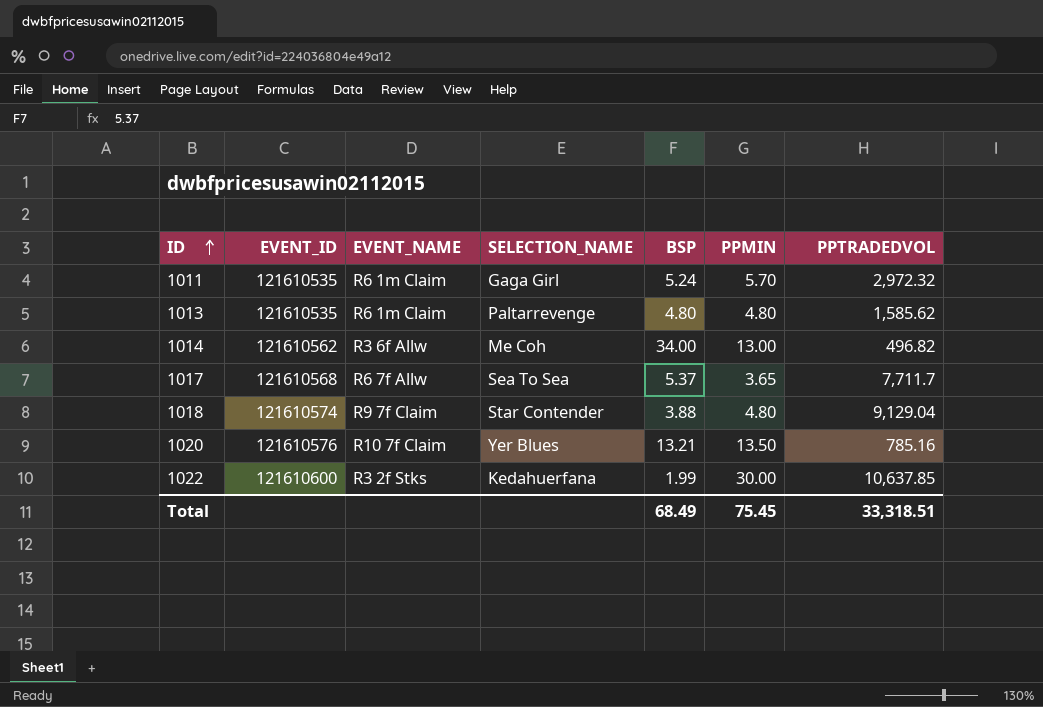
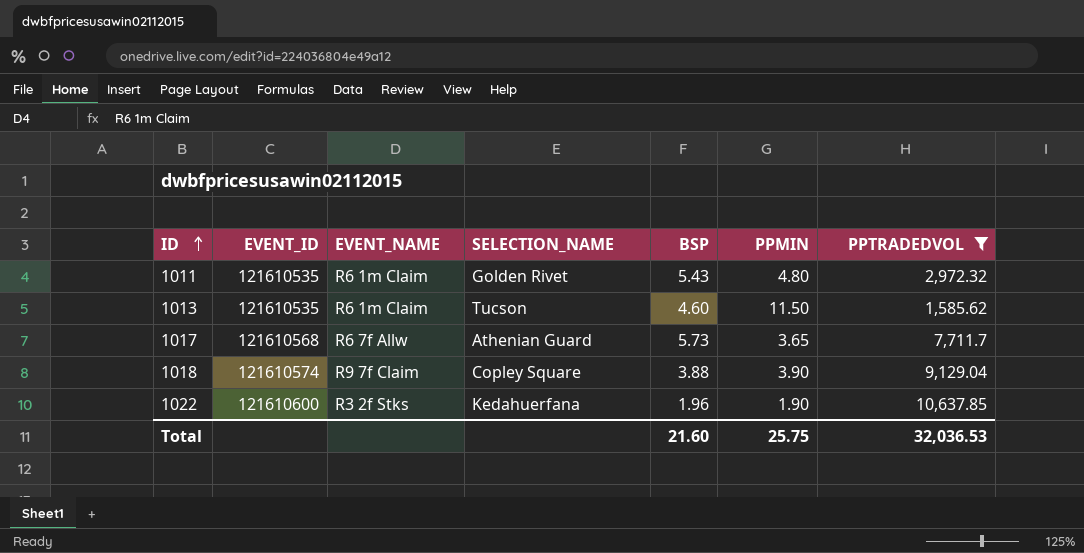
filter: none -> PPTRADEDVOL >= 1,585.62
1011 | SELECTION_NAME: Gaga Girl -> Golden Rivet
1011 | BSP: 5.24 -> 5.43
1011 | PPMIN: 5.70 -> 4.80
1013 | SELECTION_NAME: Paltarrevenge -> Tucson
1013 | BSP: 4.80 -> 4.60
1013 | PPMIN: 4.80 -> 11.50
1017 | SELECTION_NAME: Sea To Sea -> Athenian Guard
1017 | BSP: 5.37 -> 5.73
1018 | SELECTION_NAME: Star Contender -> Copley Square
1018 | PPMIN: 4.80 -> 3.90
1022 | BSP: 1.99 -> 1.96
1022 | PPMIN: 30.00 -> 1.90
Total | BSP: 68.49 -> 21.60
Total | PPMIN: 75.45 -> 25.75
Total | PPTRADEDVOL: 33,318.51 -> 32,036.53

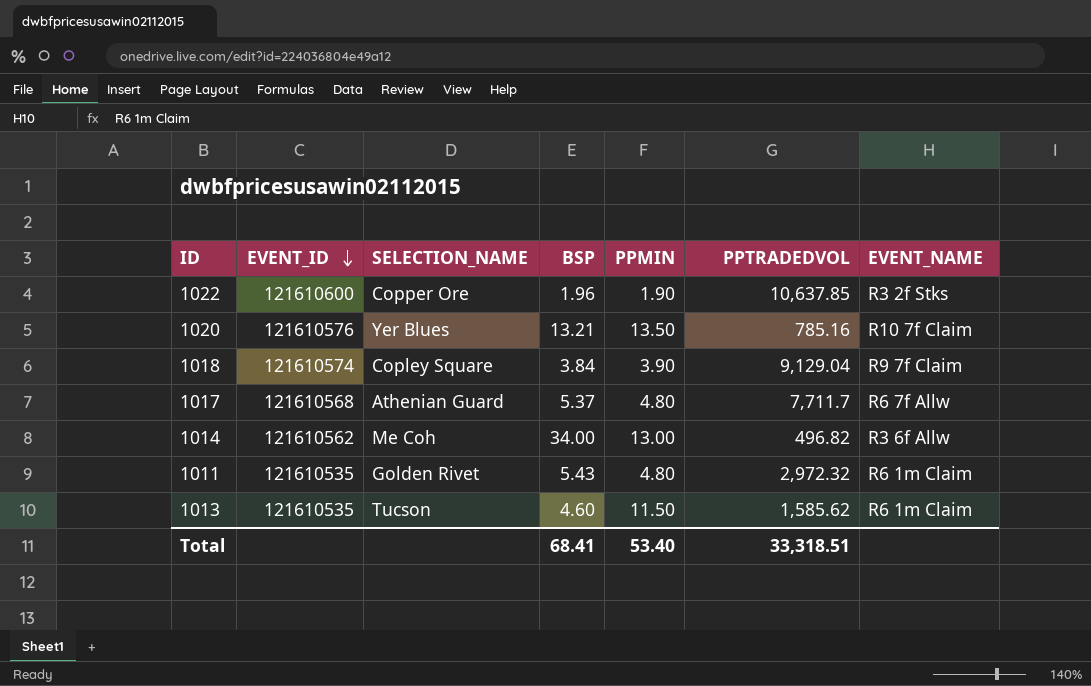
filter: PPTRADEDVOL >= 1,585.62 -> none
row order: ID ascending -> EVENT_ID descending
column EVENT_NAME | position: 3 -> 7
1022 | SELECTION_NAME: Kedahuerfana -> Copper Ore
1018 | BSP: 3.88 -> 3.84
1017 | BSP: 5.73 -> 5.37
1017 | PPMIN: 3.65 -> 4.80
Total | BSP: 21.60 -> 68.41
Total | PPMIN: 25.75 -> 53.40
Total | PPTRADEDVOL: 32,036.53 -> 33,318.51

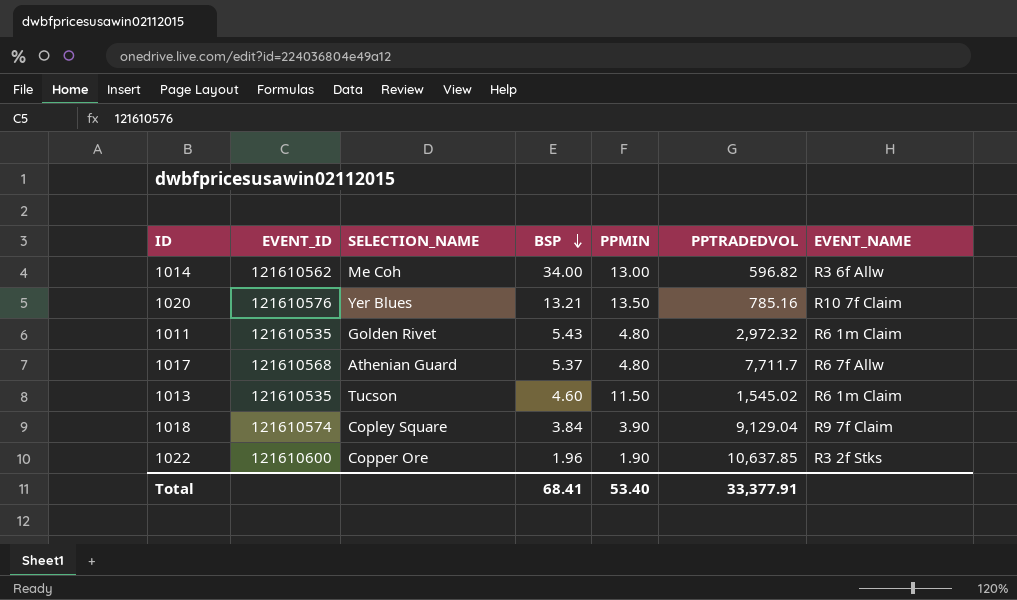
row order: EVENT_ID descending -> BSP descending
1014 | PPTRADEDVOL: 496.82 -> 596.82
1013 | PPTRADEDVOL: 1,585.62 -> 1,545.02
Total | PPTRADEDVOL: 33,318.51 -> 33,377.91

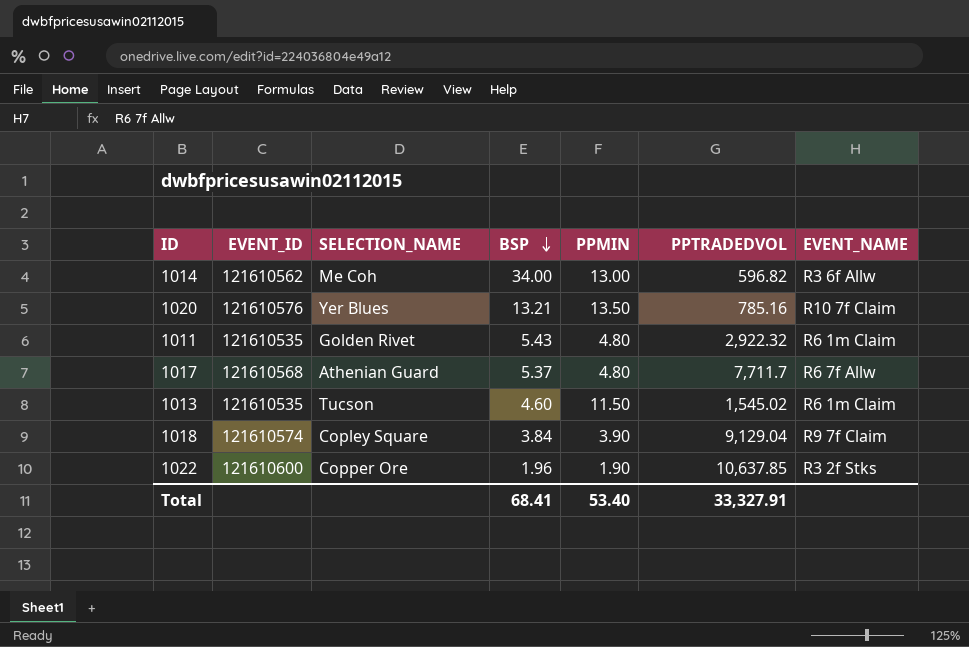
1011 | PPTRADEDVOL: 2,972.32 -> 2,922.32
Total | PPTRADEDVOL: 33,377.91 -> 33,327.91

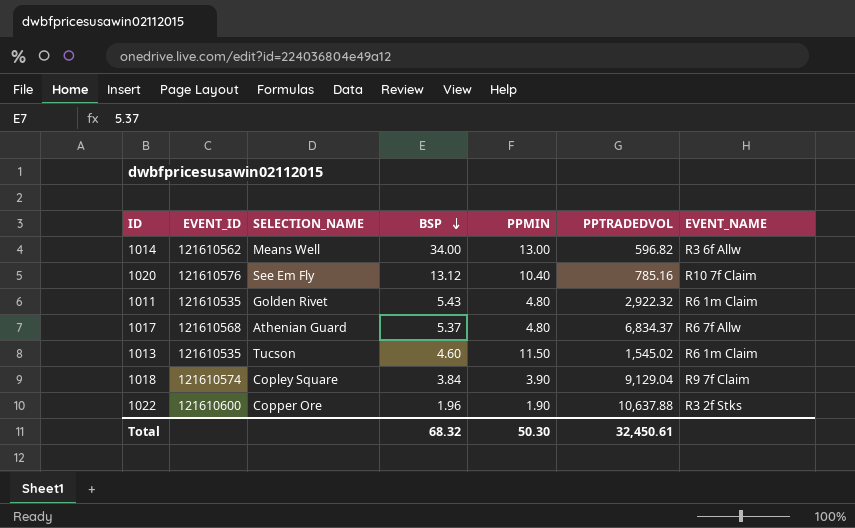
1014 | SELECTION_NAME: Me Coh -> Means Well
1020 | SELECTION_NAME: Yer Blues -> See Em Fly
1020 | BSP: 13.21 -> 13.12
1020 | PPMIN: 13.50 -> 10.40
1017 | PPTRADEDVOL: 7,711.7 -> 6,834.37
1022 | PPTRADEDVOL: 10,637.85 -> 10,637.88
Total | BSP: 68.41 -> 68.32
Total | PPMIN: 53.40 -> 50.30
Total | PPTRADEDVOL: 33,327.91 -> 32,450.61

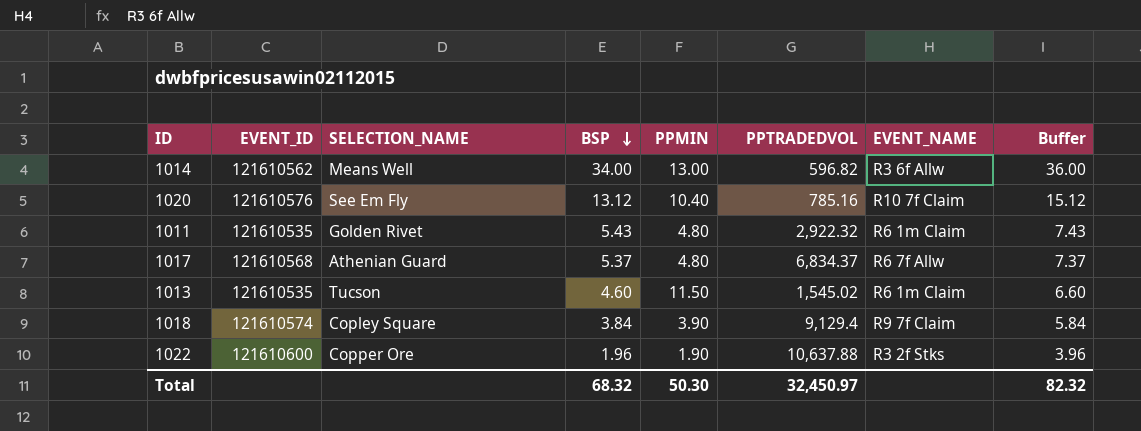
column Buffer | formula: none -> [BSP] + 2
1018 | PPTRADEDVOL: 9,129.04 -> 9,129.4
Total | PPTRADEDVOL: 32,450.61 -> 32,450.97

